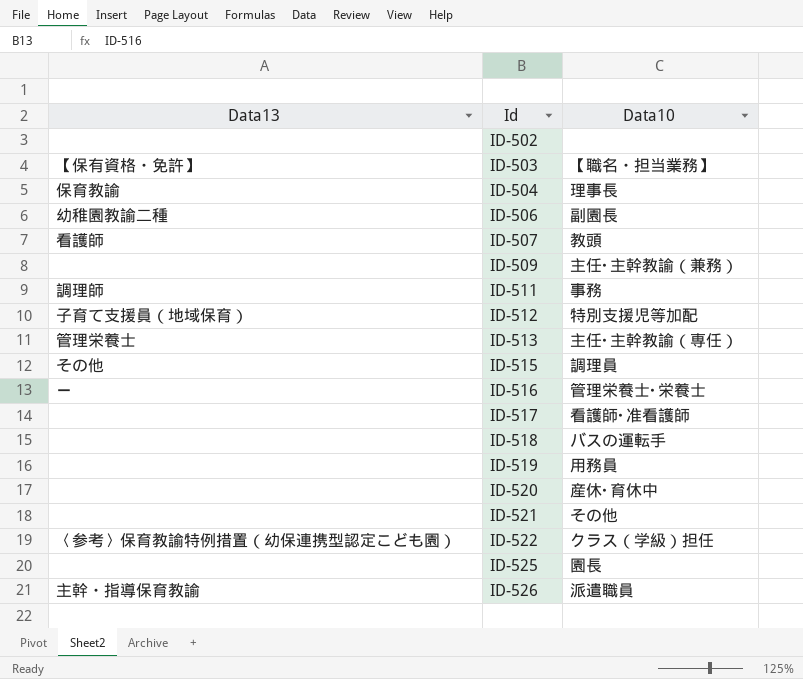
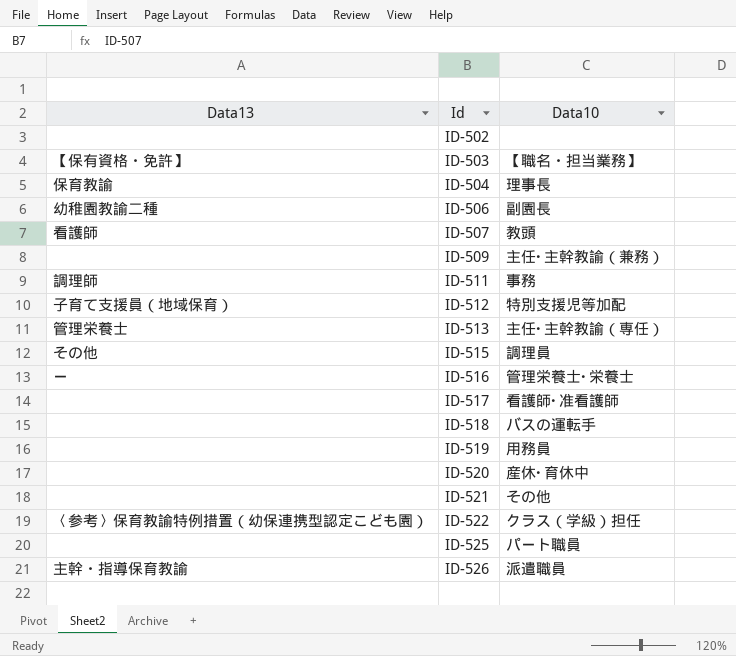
ID-525 | Data10: 園長 -> パート職員

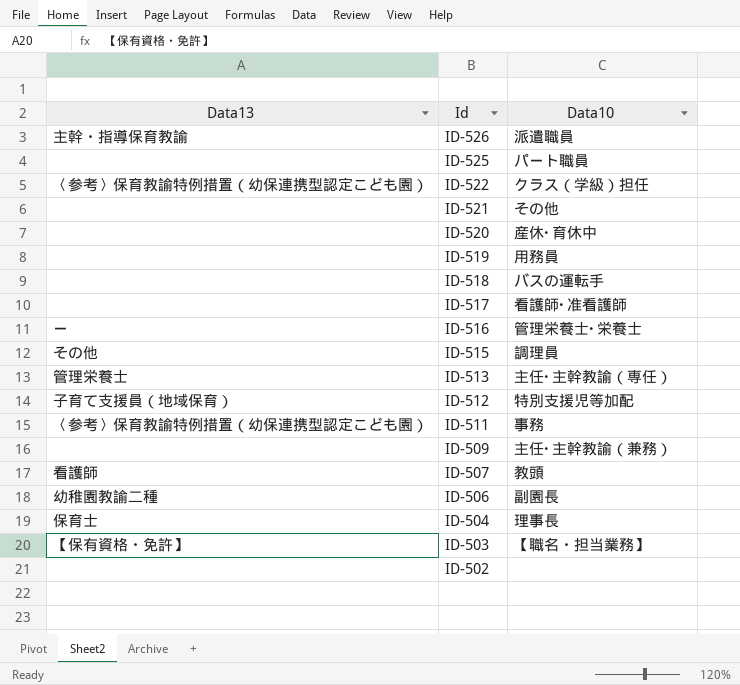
row order: Id ascending -> Id descending
ID-511 | Data13: 調理師 -> 〈参考〉保育教諭特例措置（幼保連携型認定こども園）
ID-504 | Data13: 保育教諭 -> 保育士

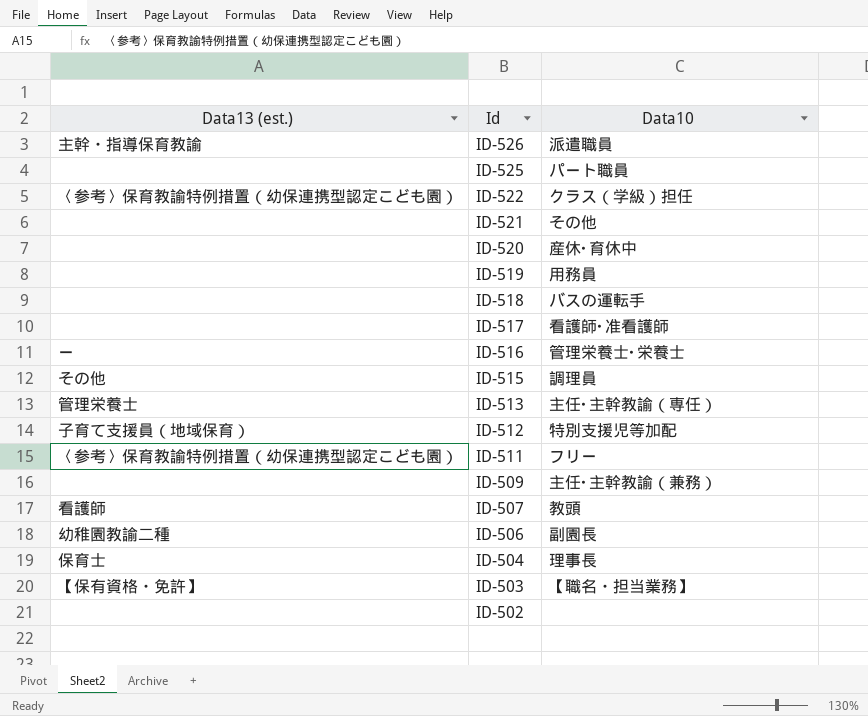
column name: Data13 -> Data13 (est.)
ID-511 | Data10: 事務 -> フリー

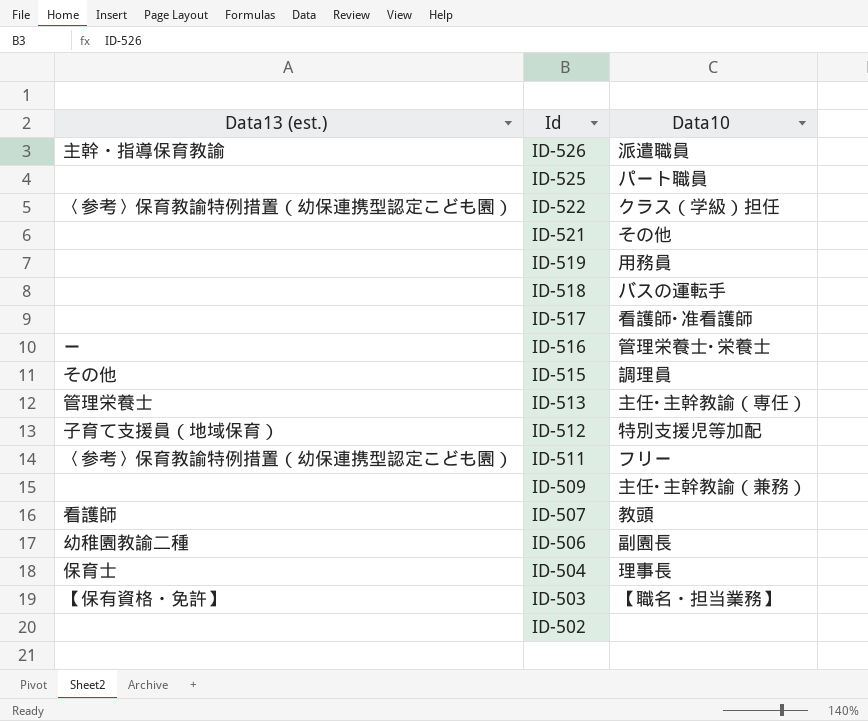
row ID-520: none | 産休･育休中 -> none

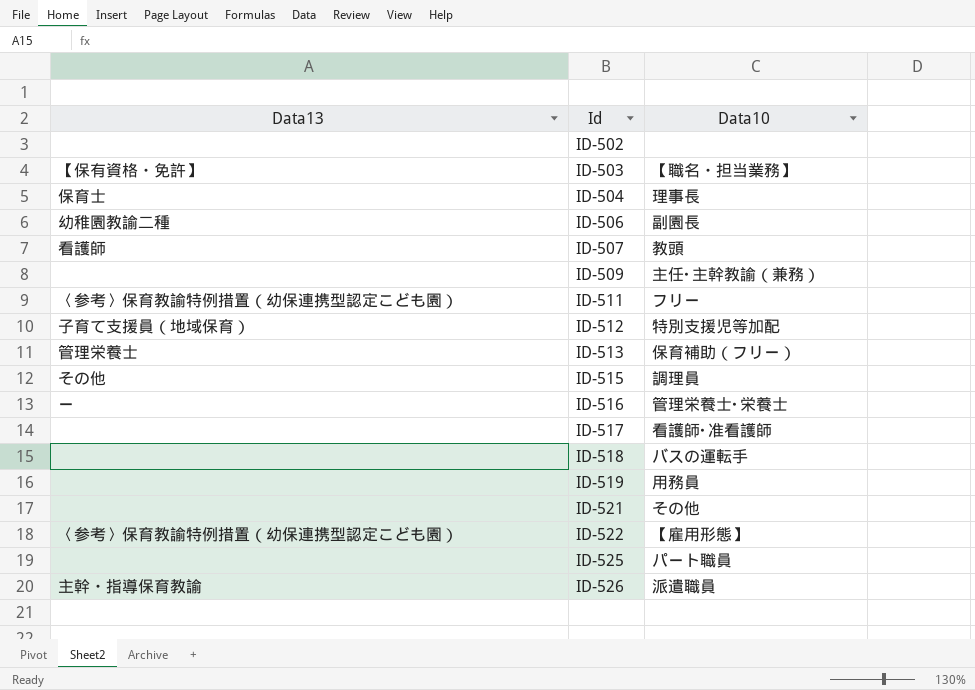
row order: Id descending -> Id ascending
column name: Data13 (est.) -> Data13
ID-513 | Data10: 主任･主幹教諭（専任） -> 保育補助（フリー）
ID-522 | Data10: クラス（学級）担任 -> 【雇用形態】

